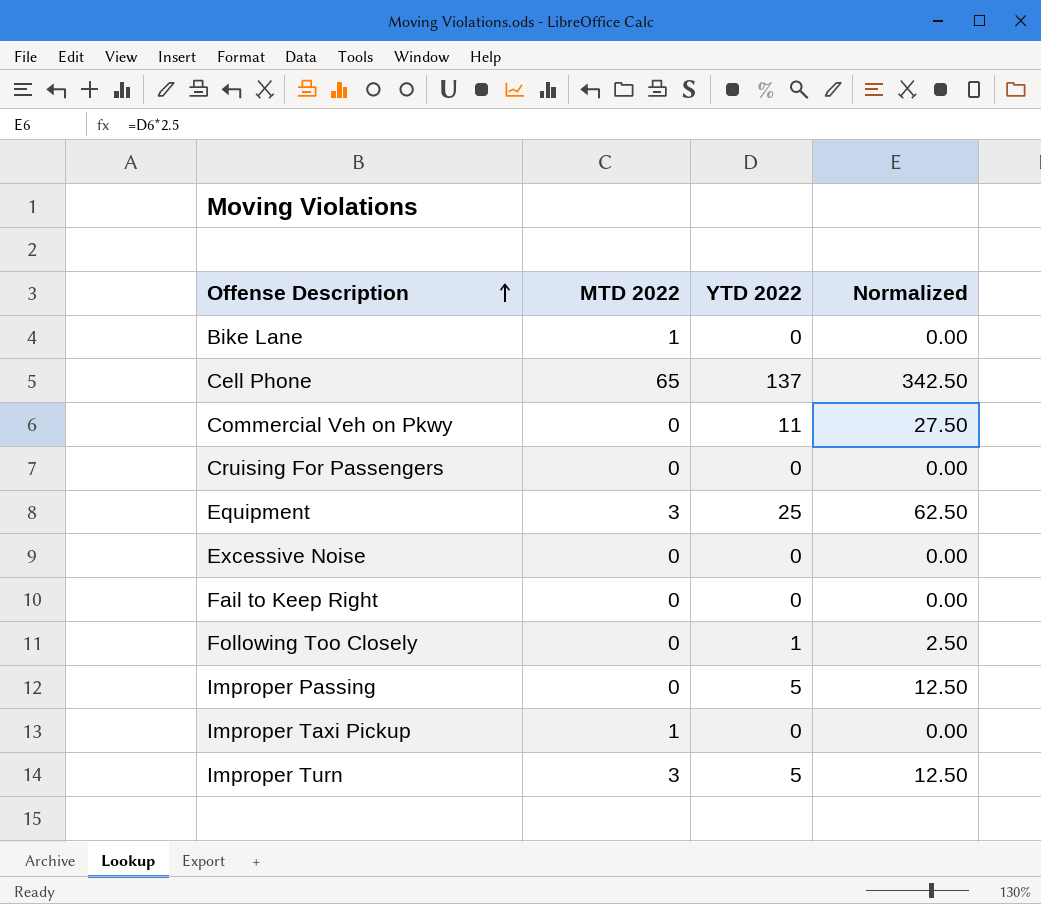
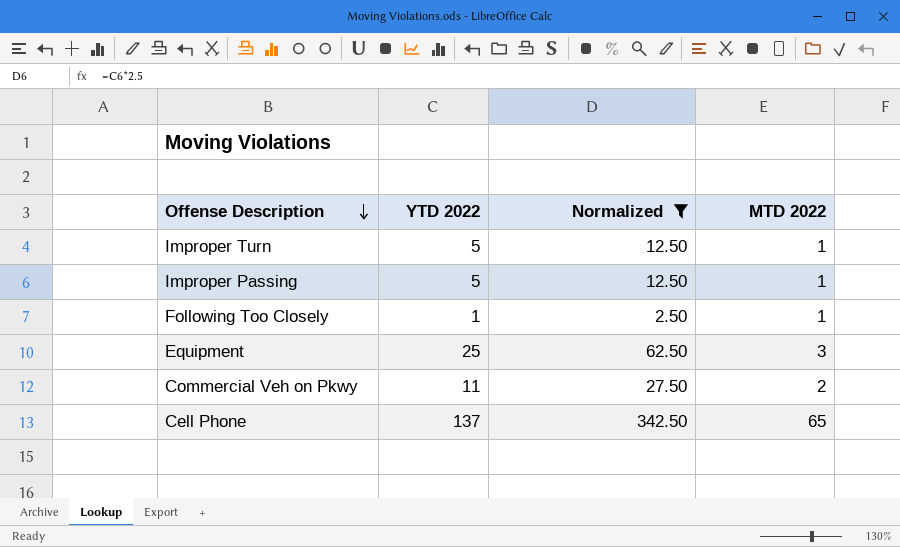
filter: none -> Normalized != 0.00
row order: Offense Description ascending -> Offense Description descending
column MTD 2022 | position: 2 -> 4
Improper Turn | MTD 2022: 3 -> 1
Improper Passing | MTD 2022: 0 -> 1
Following Too Closely | MTD 2022: 0 -> 1
Commercial Veh on Pkwy | MTD 2022: 0 -> 2

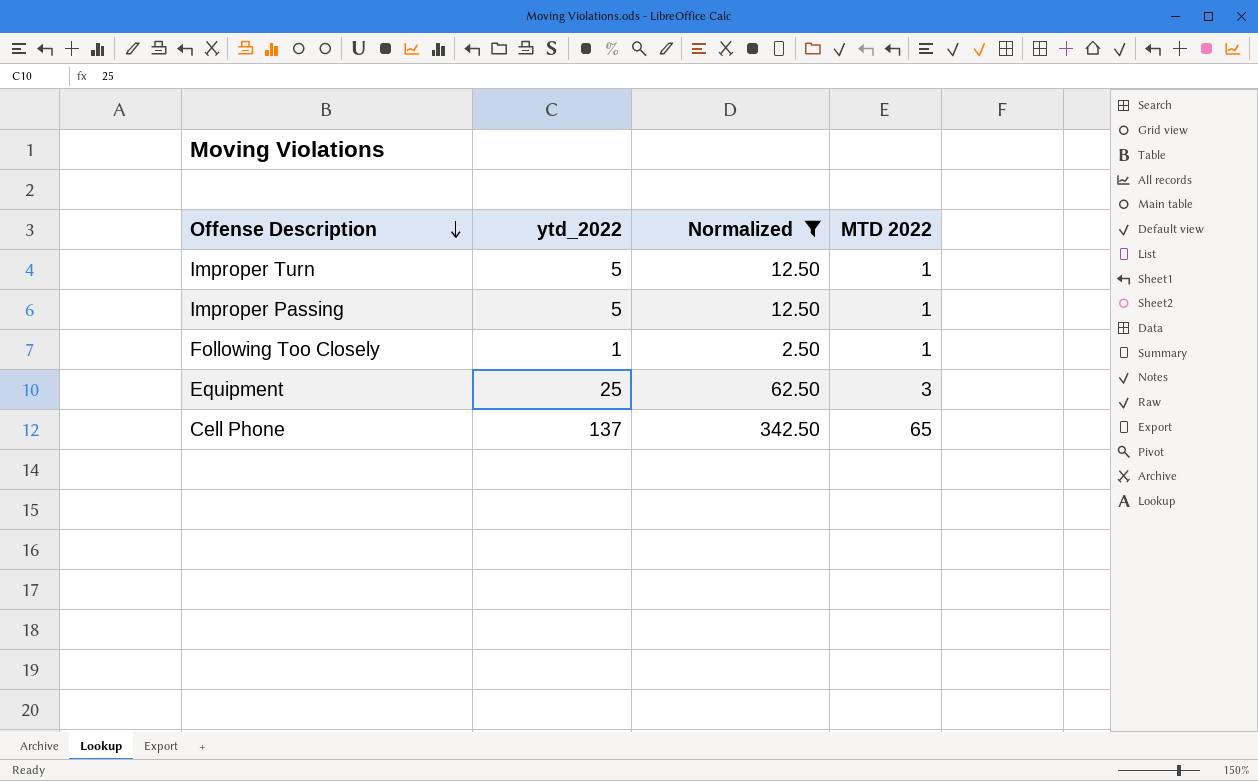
column name: YTD 2022 -> ytd_2022
row Commercial Veh on Pkwy: 11 | 27.50 | 2 -> none

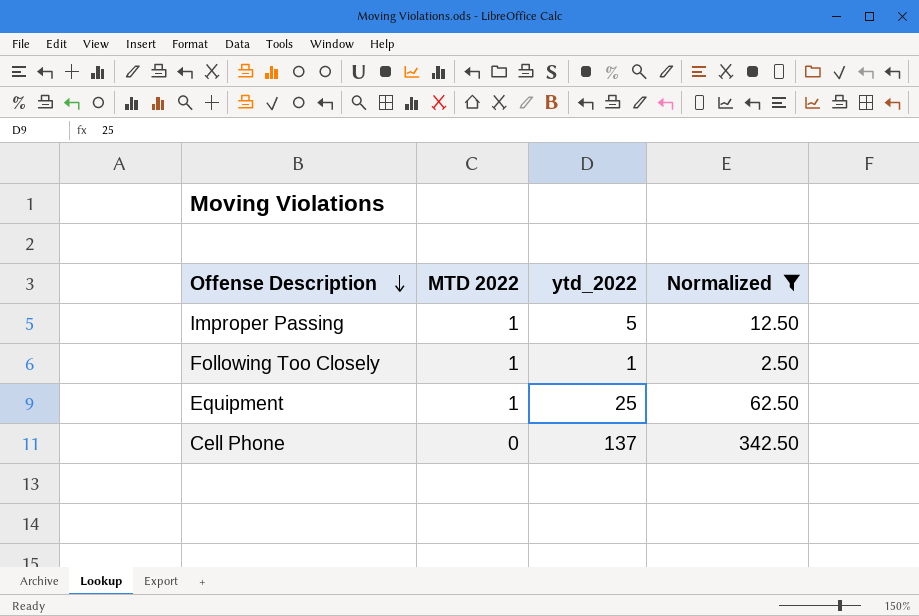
column MTD 2022 | position: 4 -> 2
row Improper Turn: 5 | 12.50 | 1 -> none
Equipment | MTD 2022: 3 -> 1
Cell Phone | MTD 2022: 65 -> 0

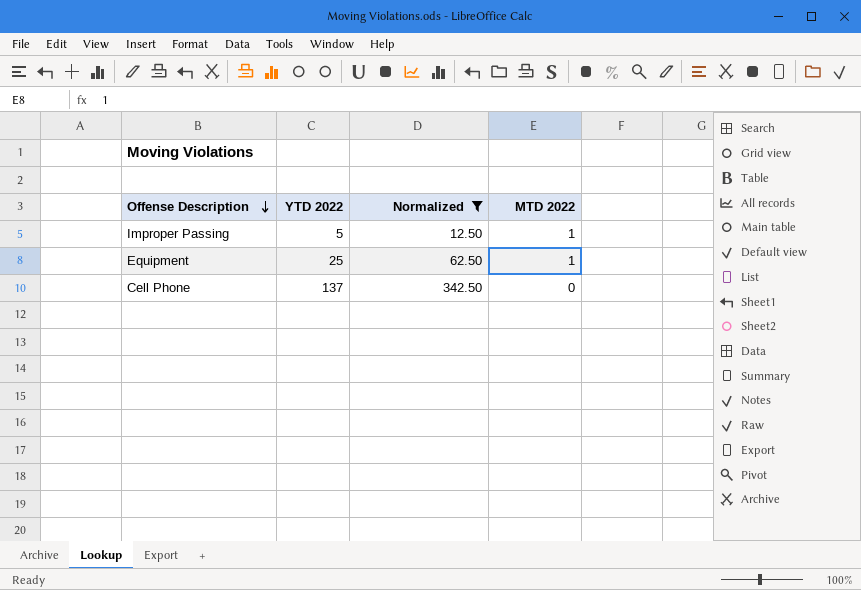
column name: ytd_2022 -> YTD 2022
column MTD 2022 | position: 2 -> 4
row Following Too Closely: 1 | 1 | 2.50 -> none

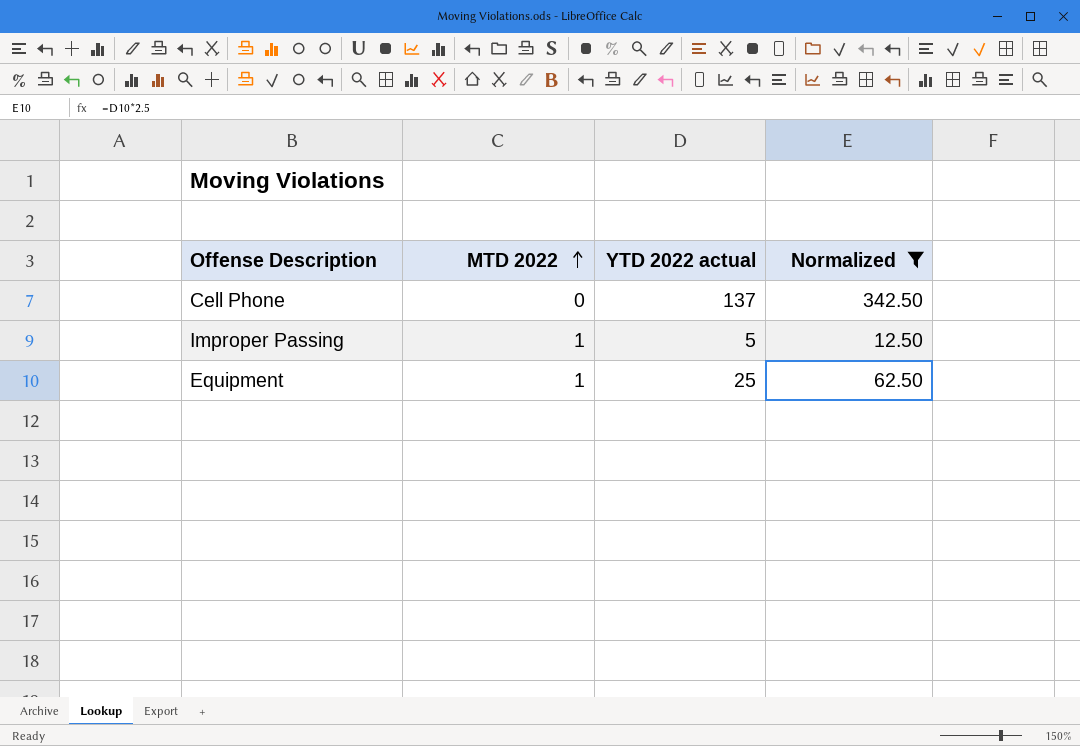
row order: Offense Description descending -> MTD 2022 ascending
column MTD 2022 | position: 4 -> 2
column name: YTD 2022 -> YTD 2022 actual

